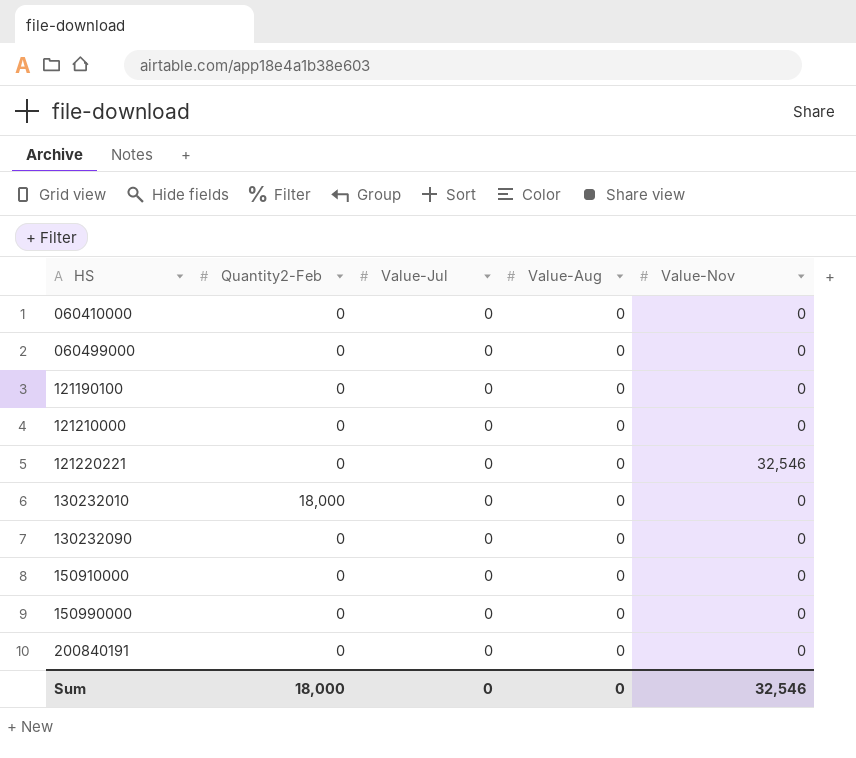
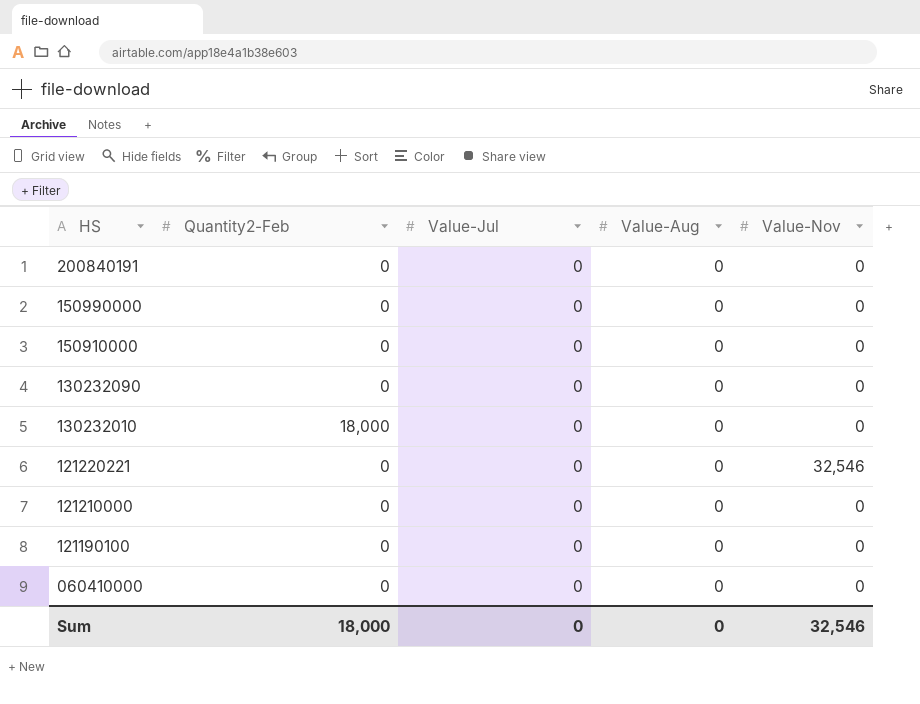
row order: HS ascending -> HS descending
row 060499000: 0 | 0 | 0 | 0 -> none

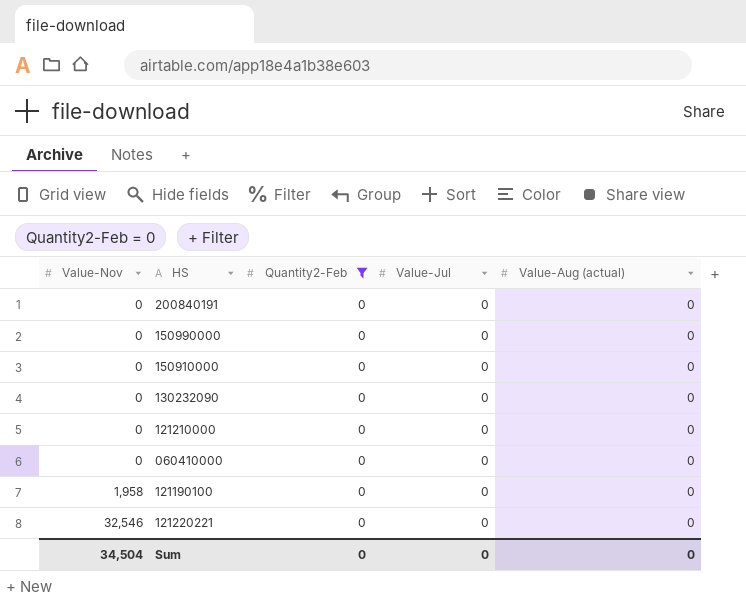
filter: none -> Quantity2-Feb = 0
row order: HS descending -> Value-Nov ascending
column Value-Nov | position: 5 -> 1
column name: Value-Aug -> Value-Aug (actual)
121190100 | Value-Nov: 0 -> 1,958
Sum | Value-Nov: 32,546 -> 34,504
Sum | Quantity2-Feb: 18,000 -> 0

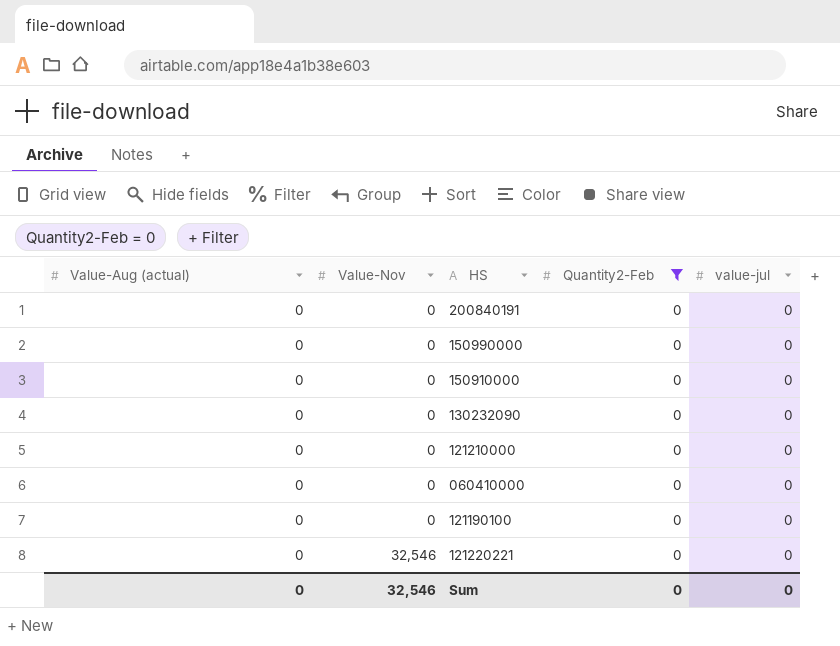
column Value-Aug (actual) | position: 5 -> 1
column name: Value-Jul -> value-jul
121190100 | Value-Nov: 1,958 -> 0
Sum | Value-Nov: 34,504 -> 32,546

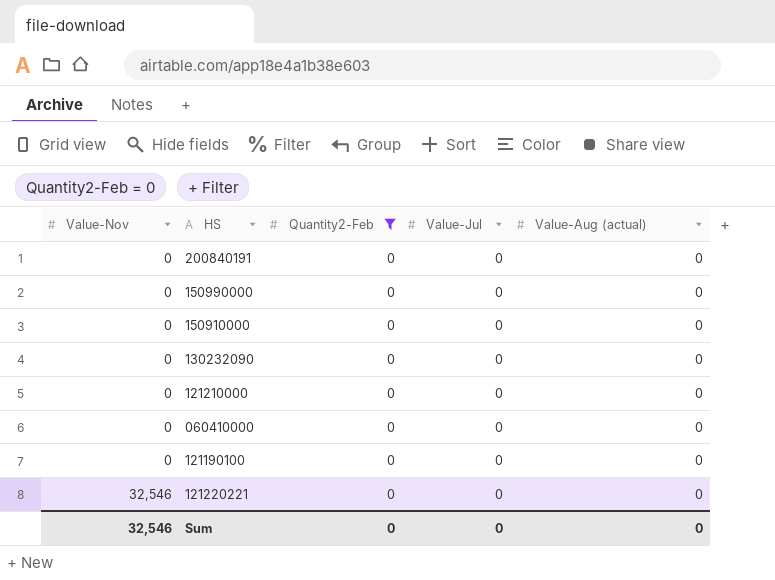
column name: value-jul -> Value-Jul
column Value-Aug (actual) | position: 1 -> 5

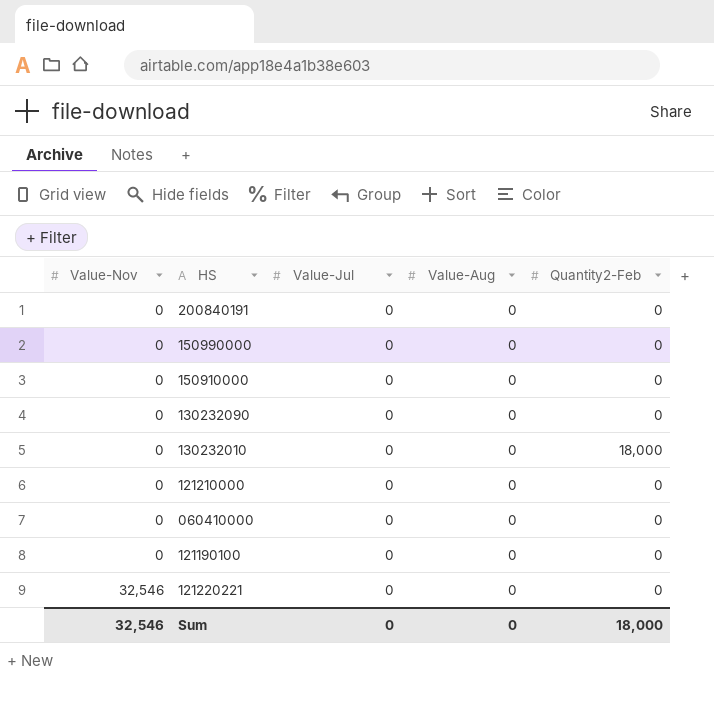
filter: Quantity2-Feb = 0 -> none
column name: Value-Aug (actual) -> Value-Aug
column Quantity2-Feb | position: 3 -> 5
Sum | Quantity2-Feb: 0 -> 18,000

